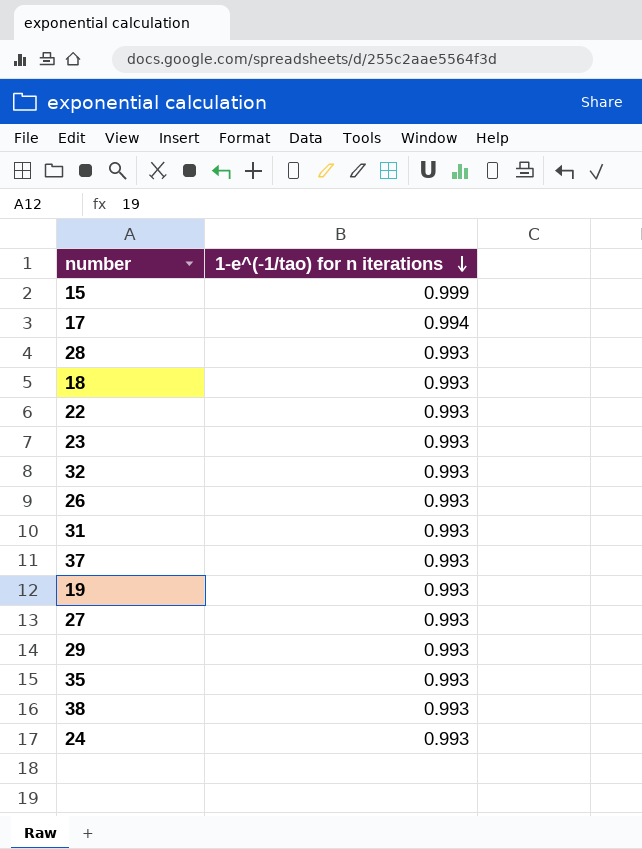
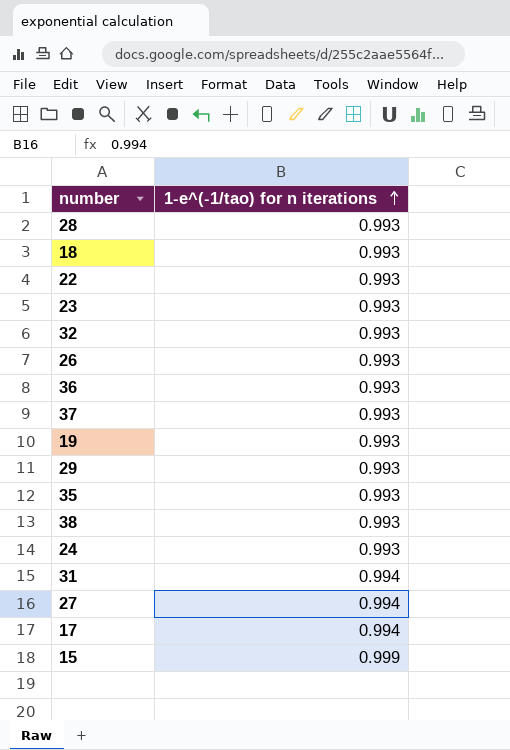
row order: 1-e^(-1/tao) for n iterations descending -> 1-e^(-1/tao) for n iterations ascending
row 36: none -> 0.993
31 | 1-e^(-1/tao) for n iterations: 0.993 -> 0.994
27 | 1-e^(-1/tao) for n iterations: 0.993 -> 0.994

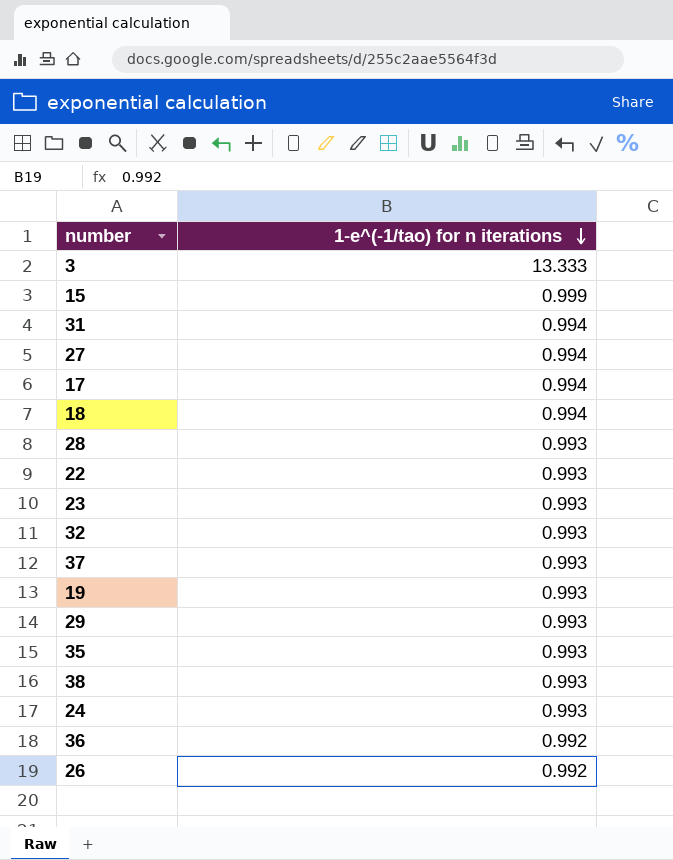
row order: 1-e^(-1/tao) for n iterations ascending -> 1-e^(-1/tao) for n iterations descending
row 3: none -> 13.333
18 | 1-e^(-1/tao) for n iterations: 0.993 -> 0.994
36 | 1-e^(-1/tao) for n iterations: 0.993 -> 0.992
26 | 1-e^(-1/tao) for n iterations: 0.993 -> 0.992

